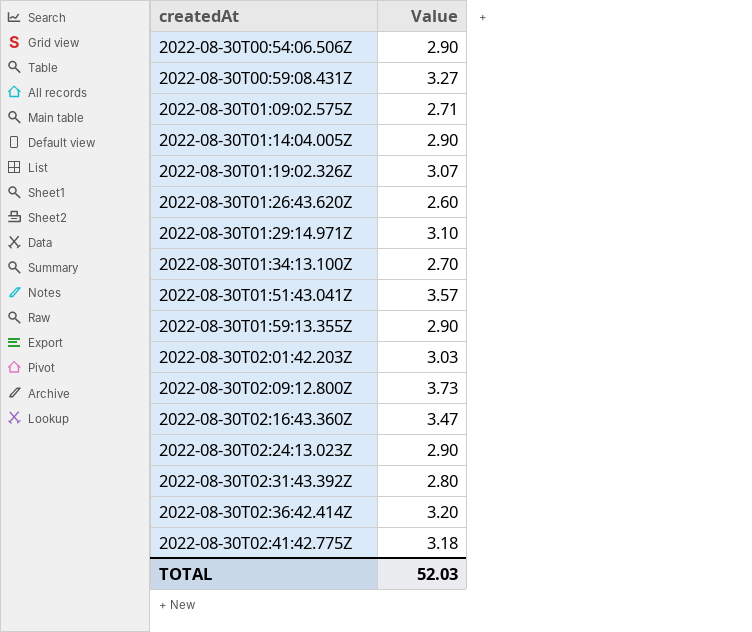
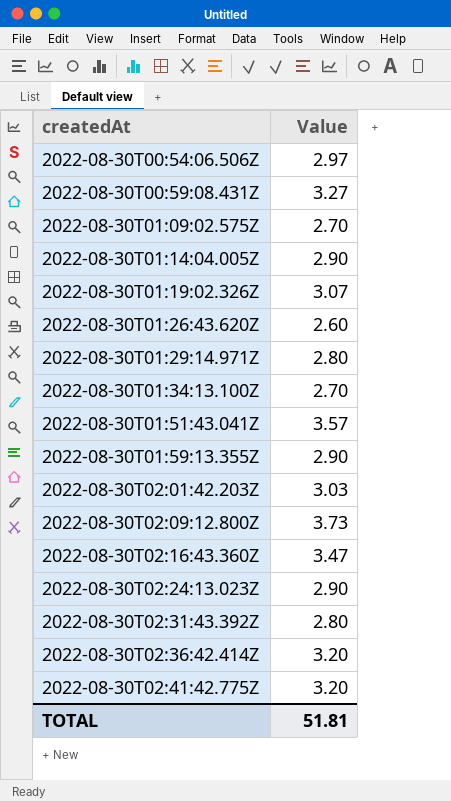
2022-08-30T00:54:06.506Z | Value: 2.90 -> 2.97
2022-08-30T01:09:02.575Z | Value: 2.71 -> 2.70
2022-08-30T01:29:14.971Z | Value: 3.10 -> 2.80
2022-08-30T02:41:42.775Z | Value: 3.18 -> 3.20
TOTAL | Value: 52.03 -> 51.81

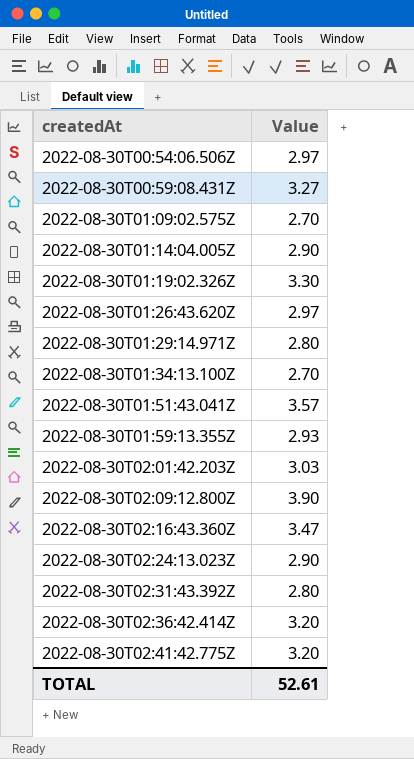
2022-08-30T01:19:02.326Z | Value: 3.07 -> 3.30
2022-08-30T01:26:43.620Z | Value: 2.60 -> 2.97
2022-08-30T01:59:13.355Z | Value: 2.90 -> 2.93
2022-08-30T02:09:12.800Z | Value: 3.73 -> 3.90
TOTAL | Value: 51.81 -> 52.61

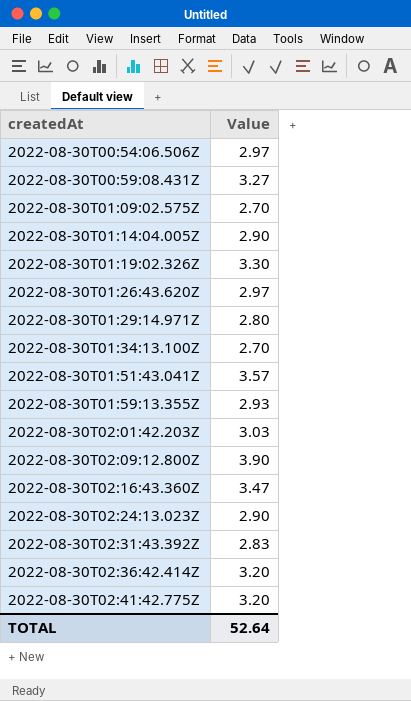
2022-08-30T02:31:43.392Z | Value: 2.80 -> 2.83
TOTAL | Value: 52.61 -> 52.64

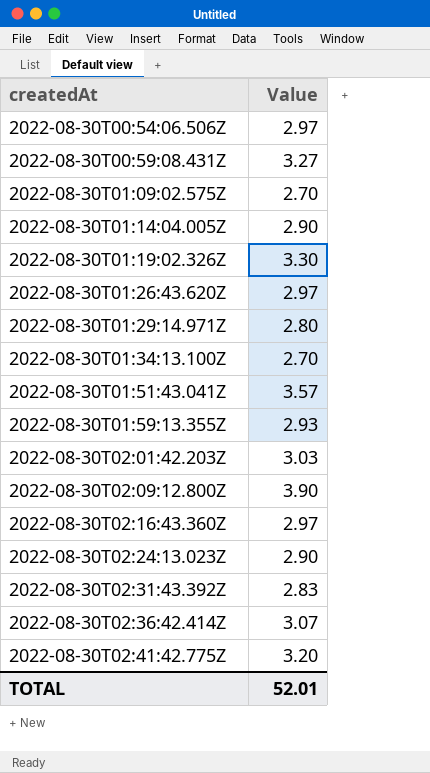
2022-08-30T02:16:43.360Z | Value: 3.47 -> 2.97
2022-08-30T02:36:42.414Z | Value: 3.20 -> 3.07
TOTAL | Value: 52.64 -> 52.01

